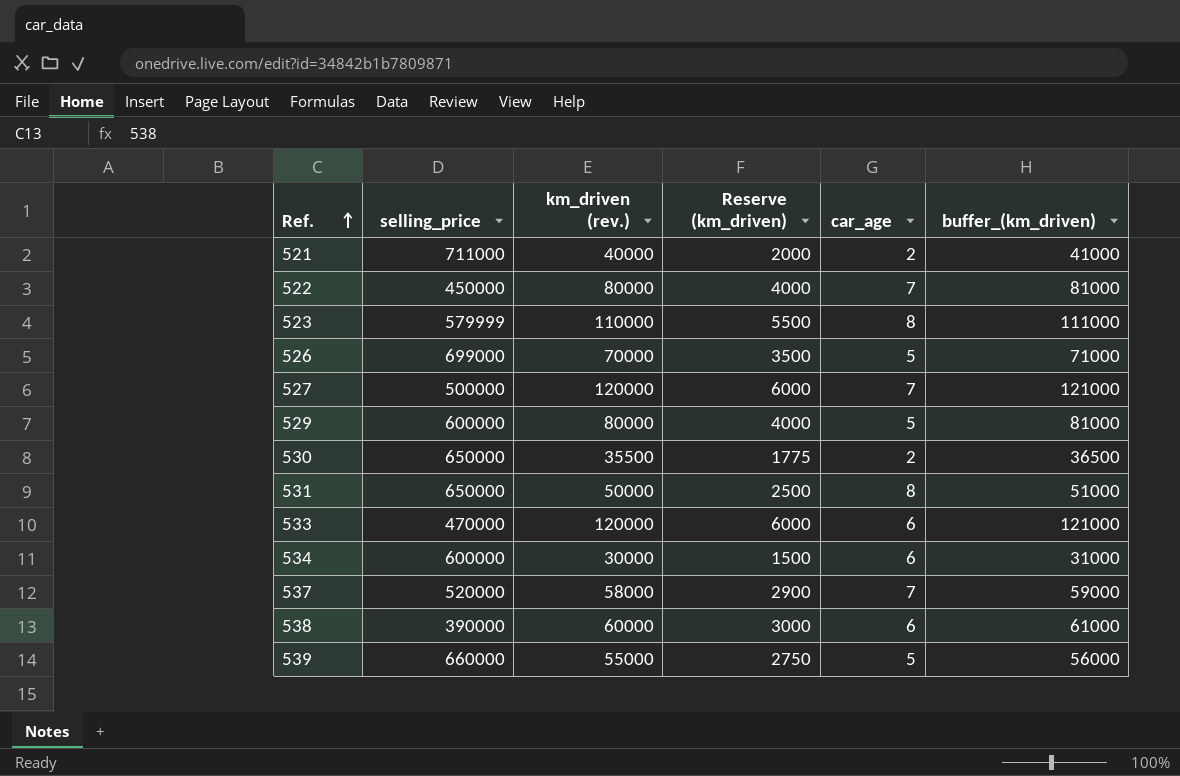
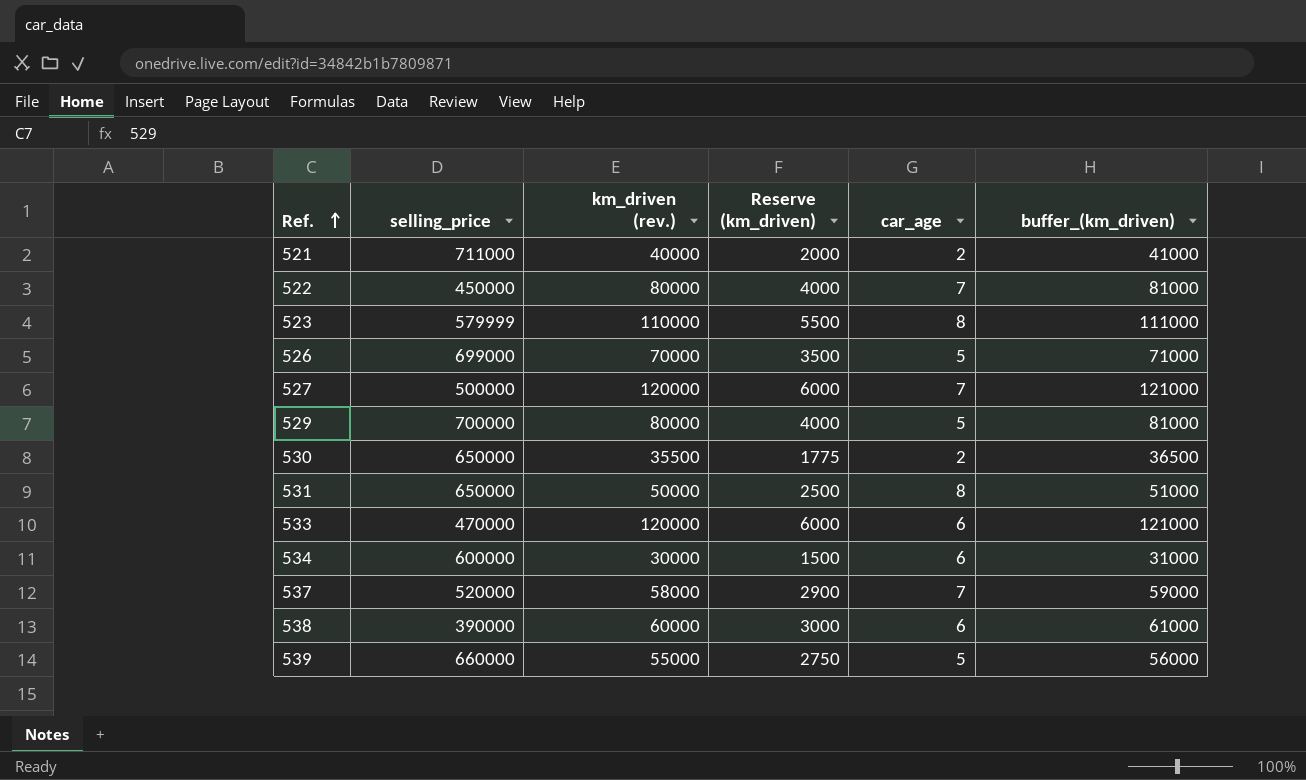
529 | selling_price: 600000 -> 700000

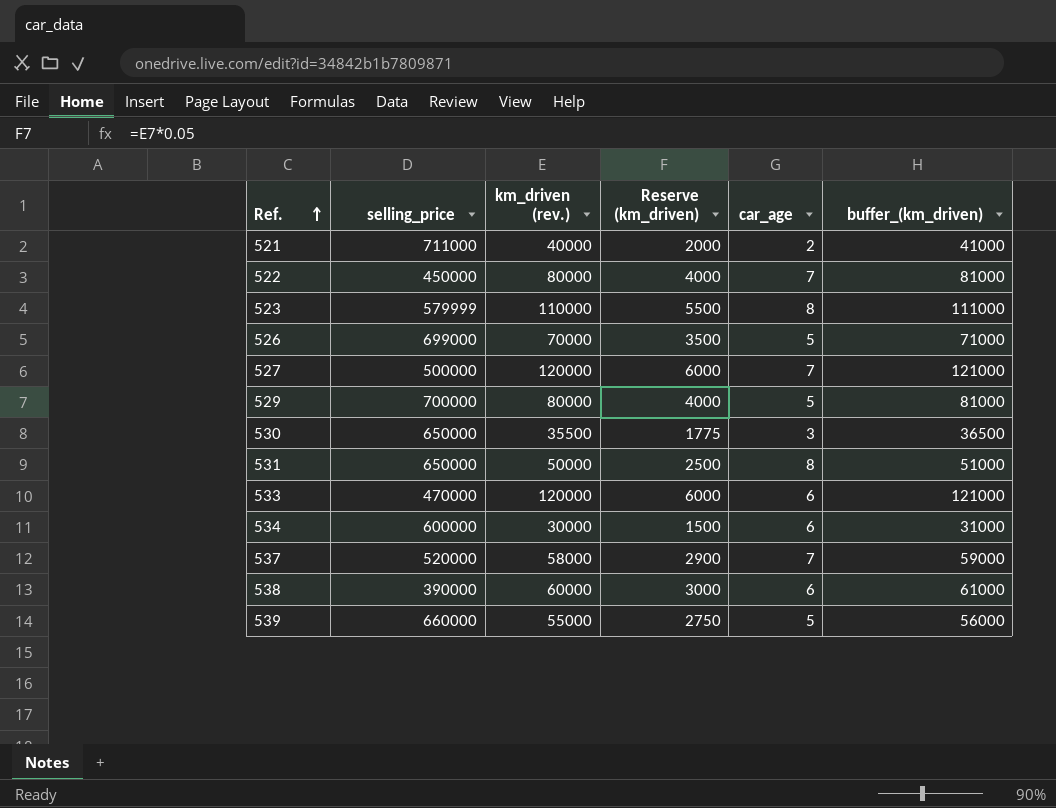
530 | car_age: 2 -> 3

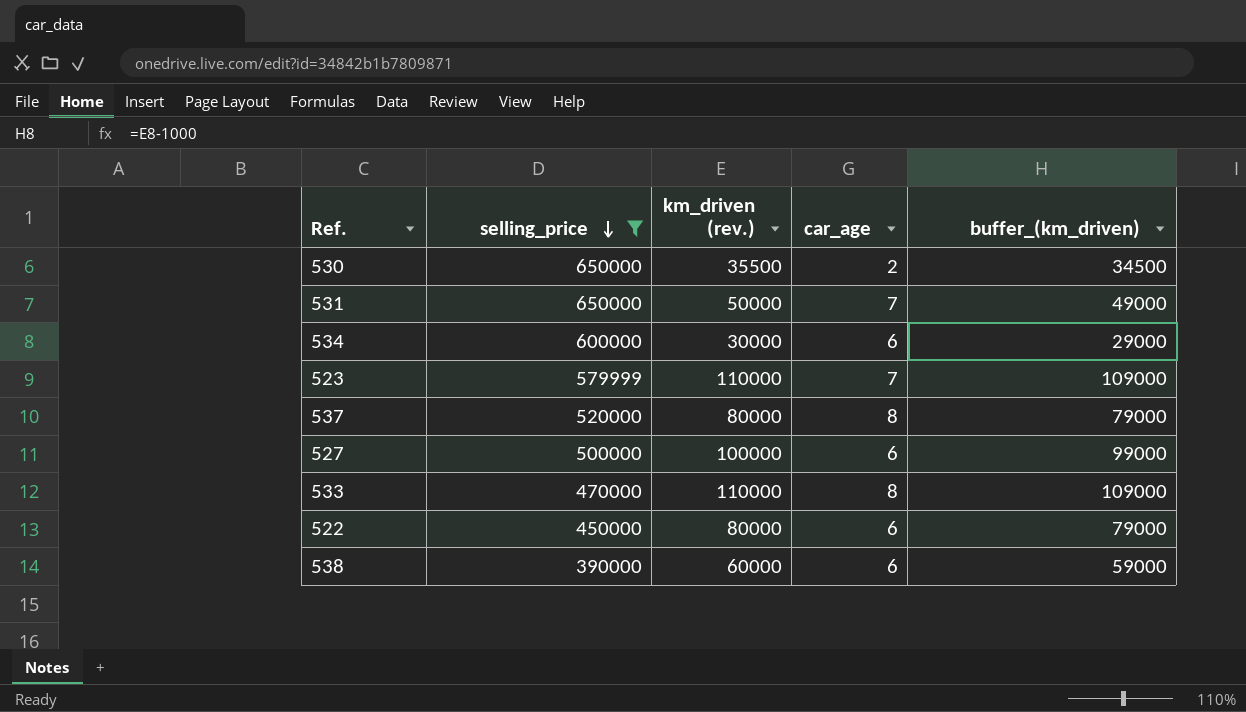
filter: none -> selling_price <= 650000
row order: Ref. ascending -> selling_price descending
column Reserve (km_driven) | formula: [km_driven (rev.)] * 0.05 -> none
column buffer_(km_driven) | formula: [km_driven (rev.)] + 1000 -> [km_driven (rev.)] - 1000
530 | car_age: 3 -> 2
531 | car_age: 8 -> 7
523 | car_age: 8 -> 7
537 | km_driven (rev.): 58000 -> 80000
537 | car_age: 7 -> 8
527 | km_driven (rev.): 120000 -> 100000
527 | car_age: 7 -> 6
533 | km_driven (rev.): 120000 -> 110000
533 | car_age: 6 -> 8
522 | car_age: 7 -> 6

